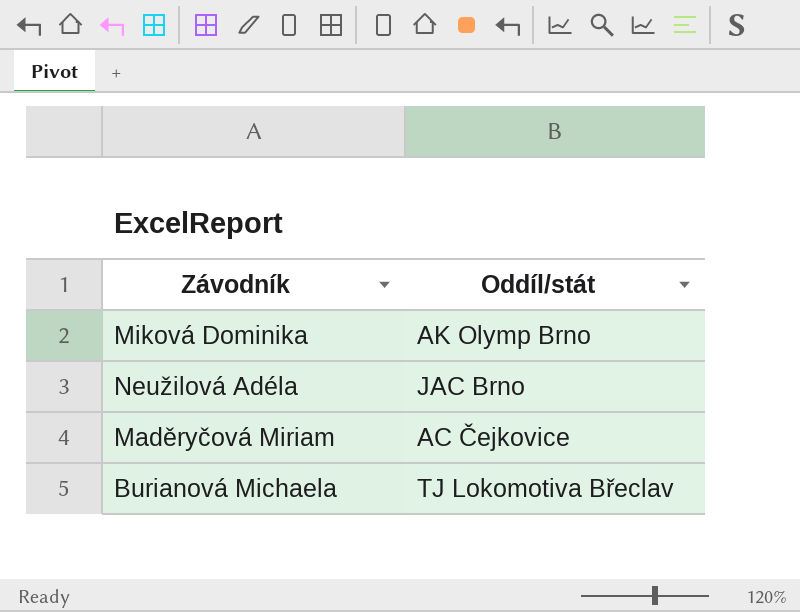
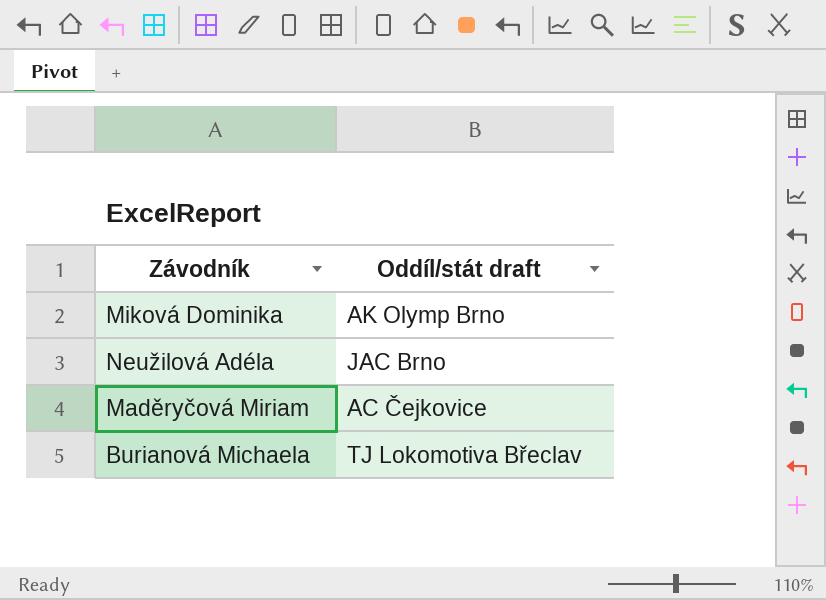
column name: Oddíl/stát -> Oddíl/stát draft

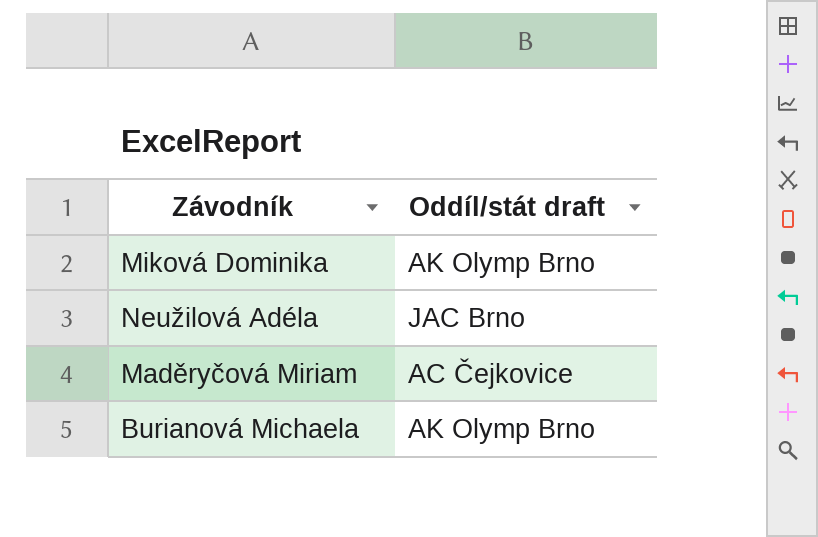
Burianová Michaela | Oddíl/stát draft: TJ Lokomotiva Břeclav -> AK Olymp Brno

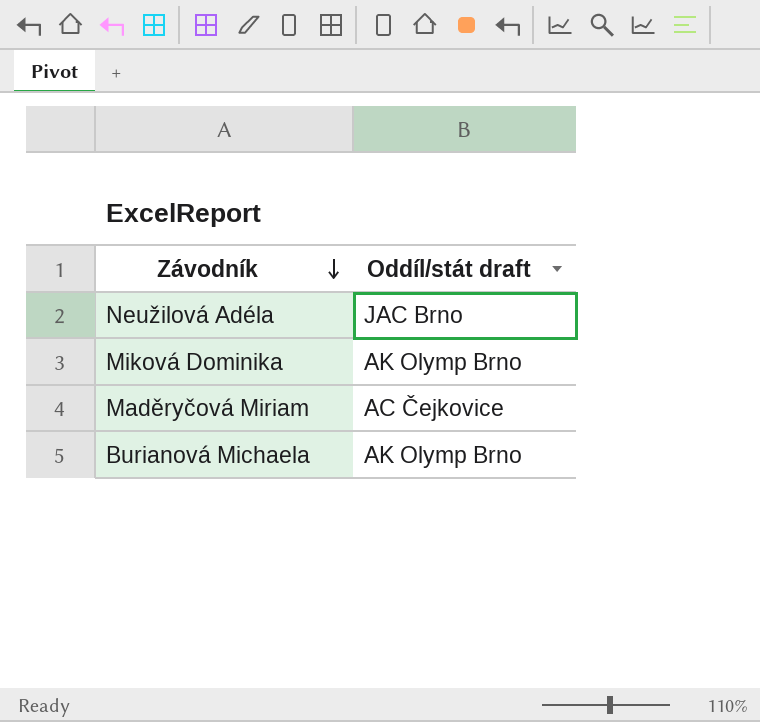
row order: none -> Závodník descending

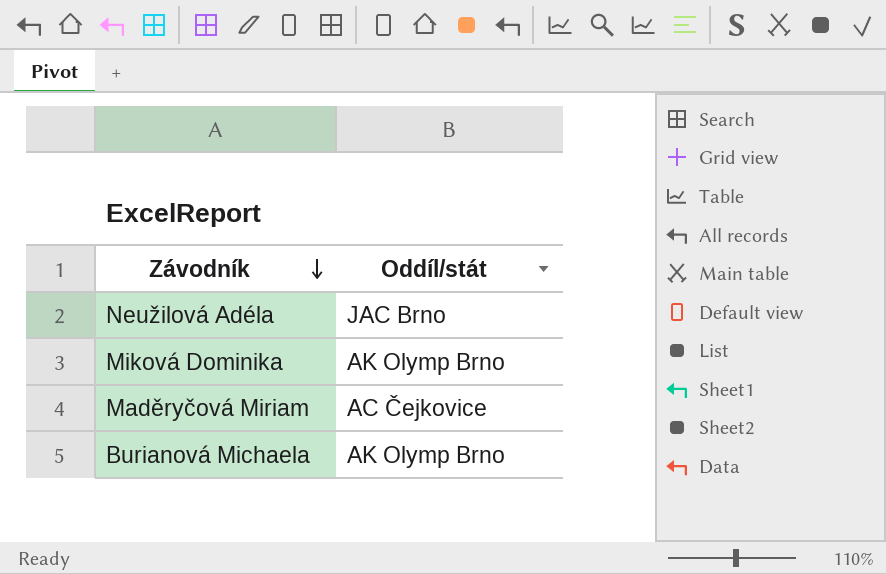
column name: Oddíl/stát draft -> Oddíl/stát

